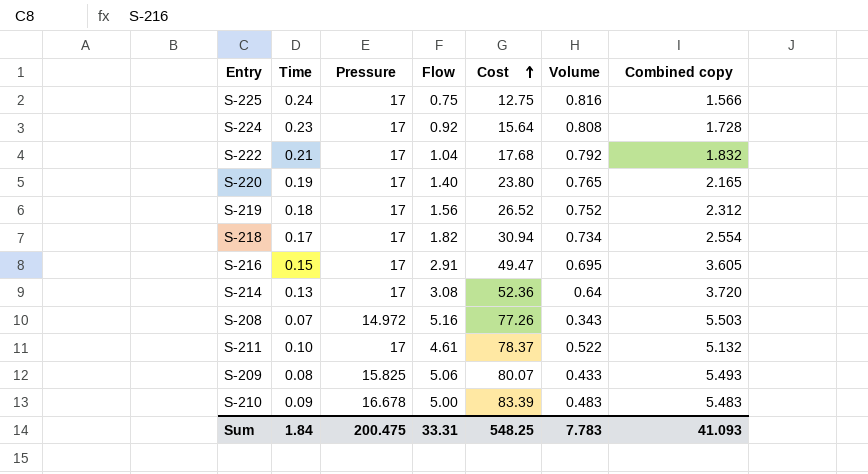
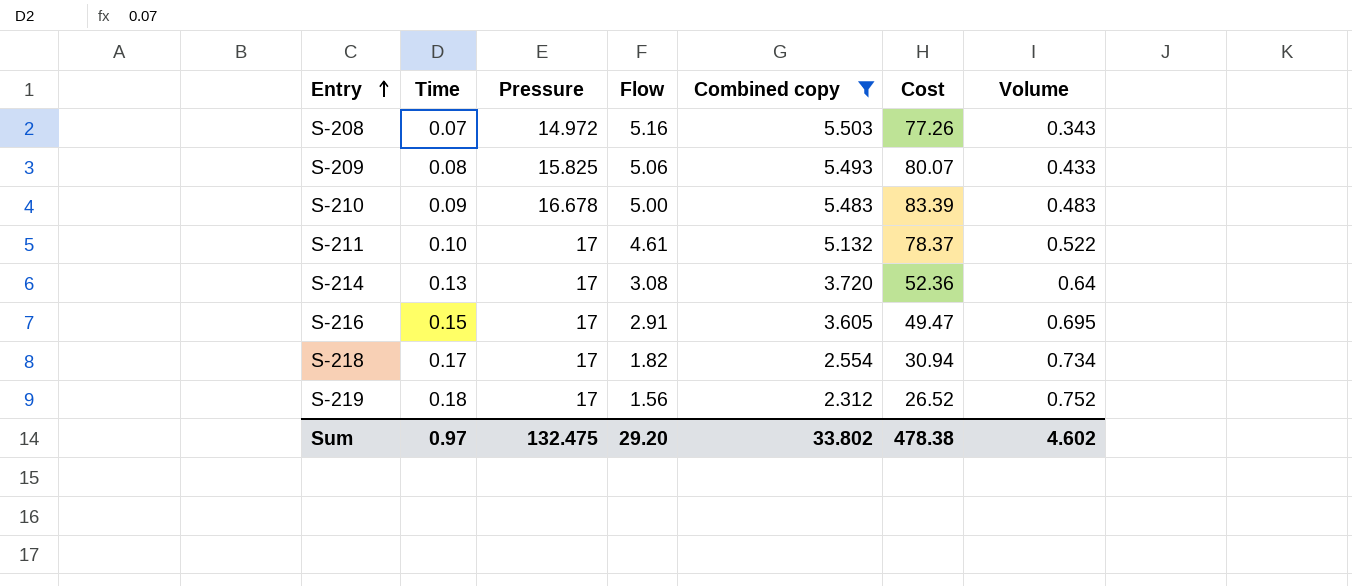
filter: none -> Combined copy >= 2.312
row order: Cost ascending -> Entry ascending
column Combined copy | position: 7 -> 5
Sum | Time: 1.84 -> 0.97
Sum | Pressure: 200.475 -> 132.475
Sum | Flow: 33.31 -> 29.20
Sum | Combined copy: 41.093 -> 33.802
Sum | Cost: 548.25 -> 478.38
Sum | Volume: 7.783 -> 4.602

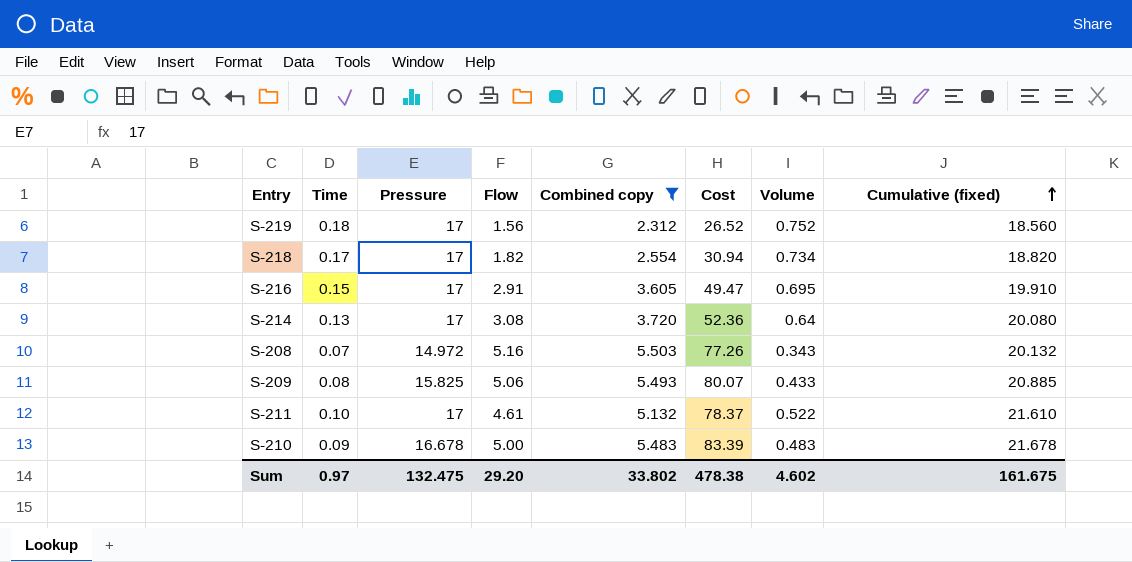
row order: Entry ascending -> Cumulative (fixed) ascending
column Cumulative (fixed) | formula: none -> [Pressure] + [Flow]

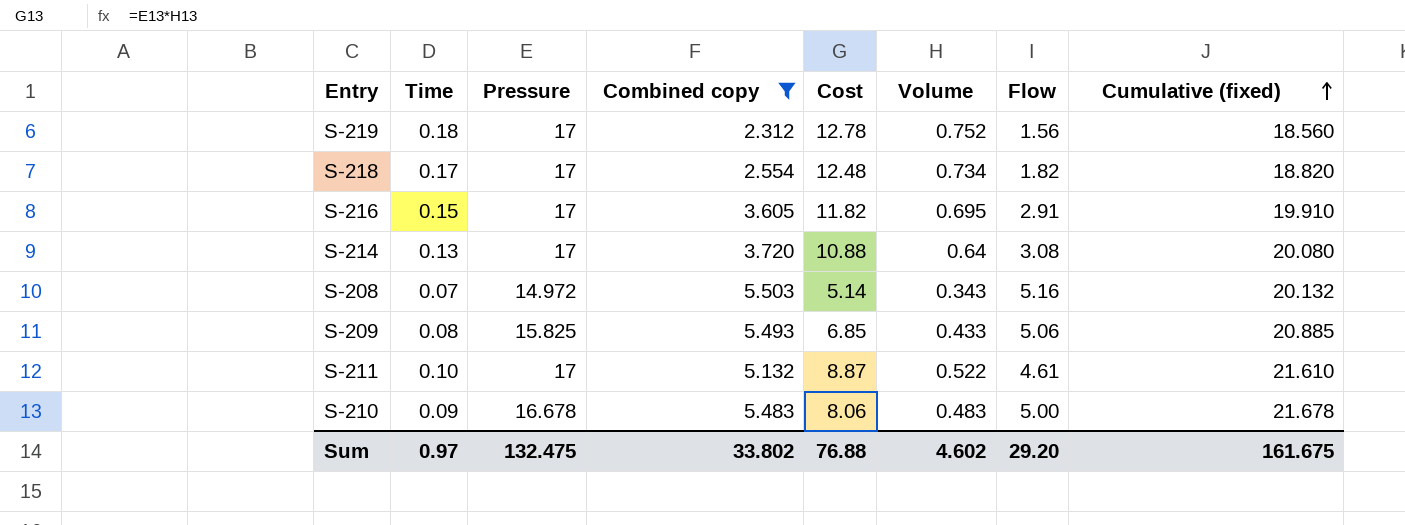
column Cost | formula: [Pressure] * [Flow] -> [Pressure] * [Volume]
column Flow | position: 4 -> 7
Sum | Cost: 478.38 -> 76.88

